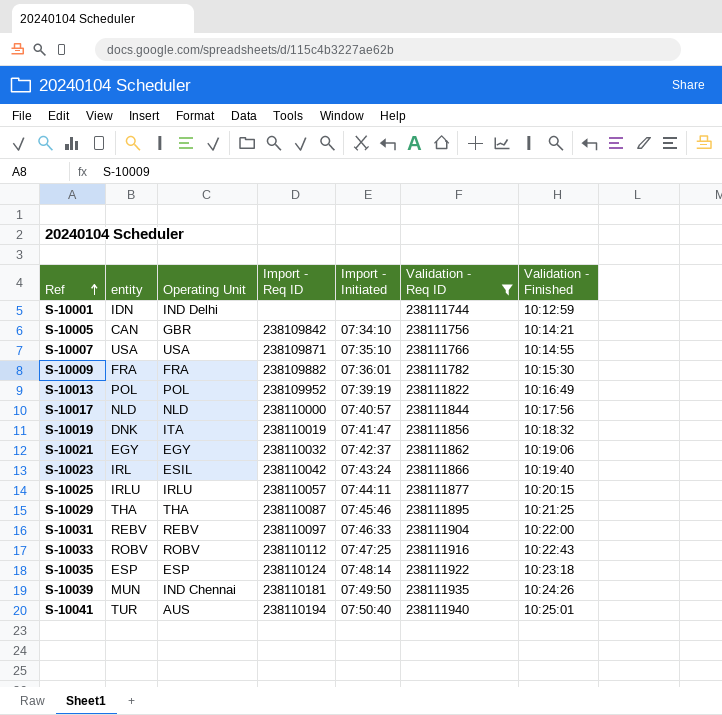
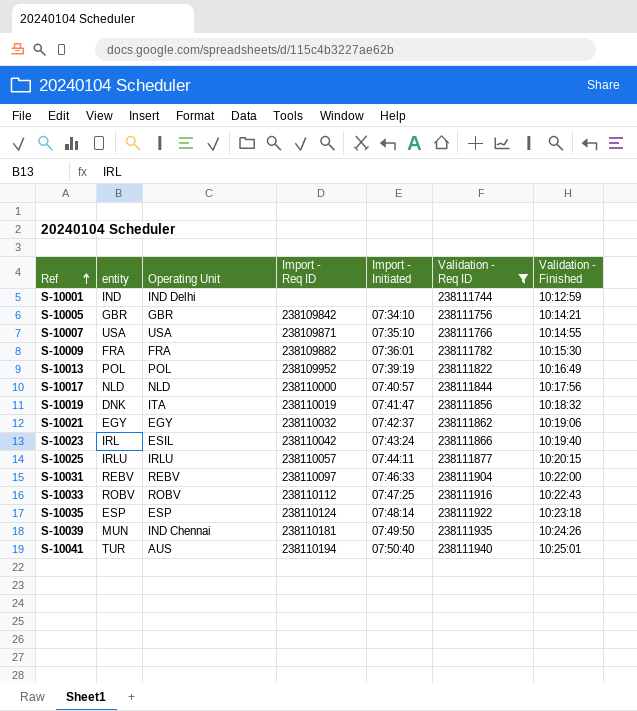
row S-10029: THA | THA | 238110087 | 07:45:46 | 238111895 | 10:21:25 -> none
S-10001 | entity: IDN -> IND
S-10005 | entity: CAN -> GBR

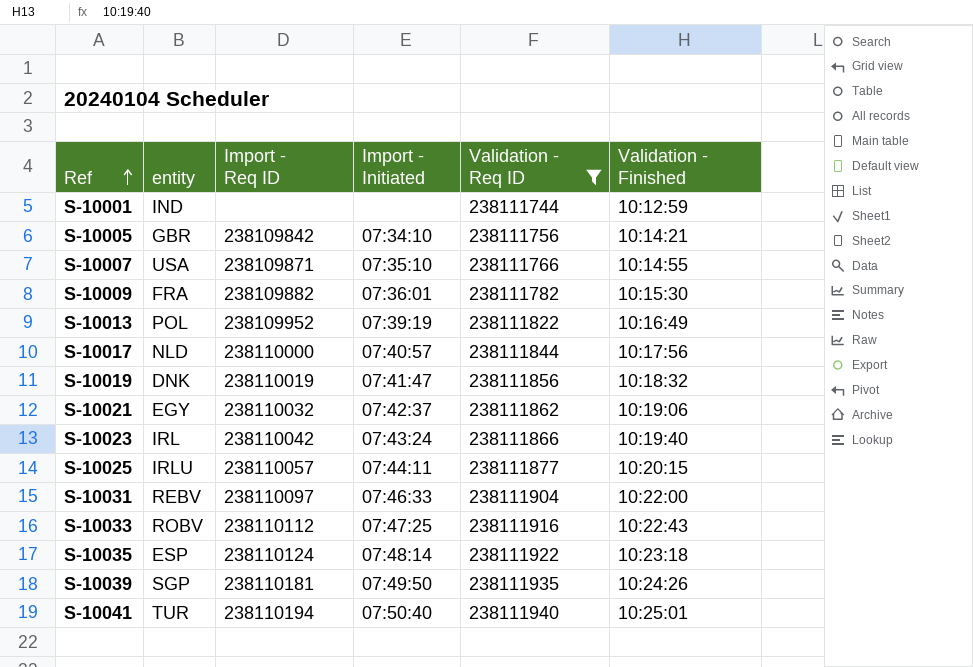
column Operating Unit | position: 3 -> none
S-10039 | entity: MUN -> SGP

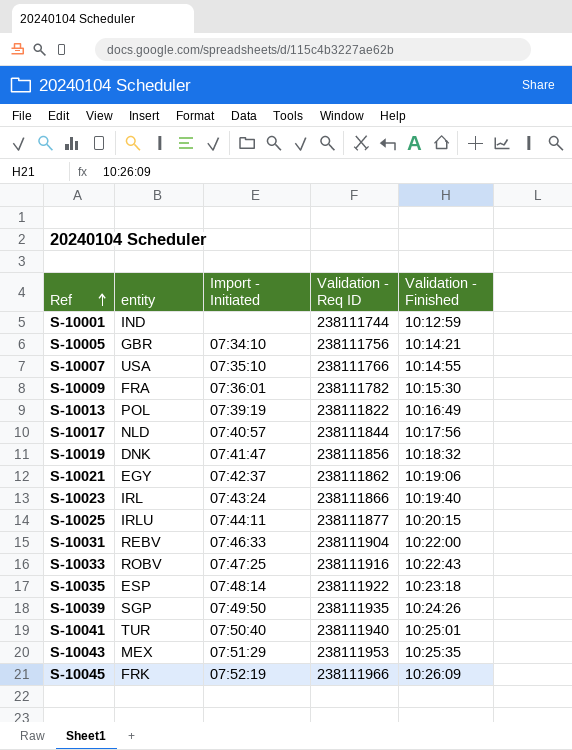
filter: Validation - Req ID <= 238111940 -> none
column Import - Req ID | position: 3 -> none

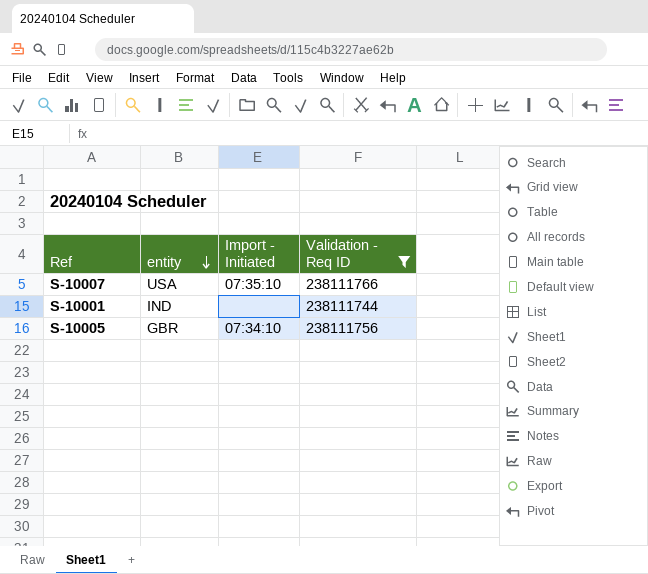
filter: none -> Validation - Req ID <= 238111766
row order: Ref ascending -> entity descending
column Validation - Finished | position: 5 -> none

